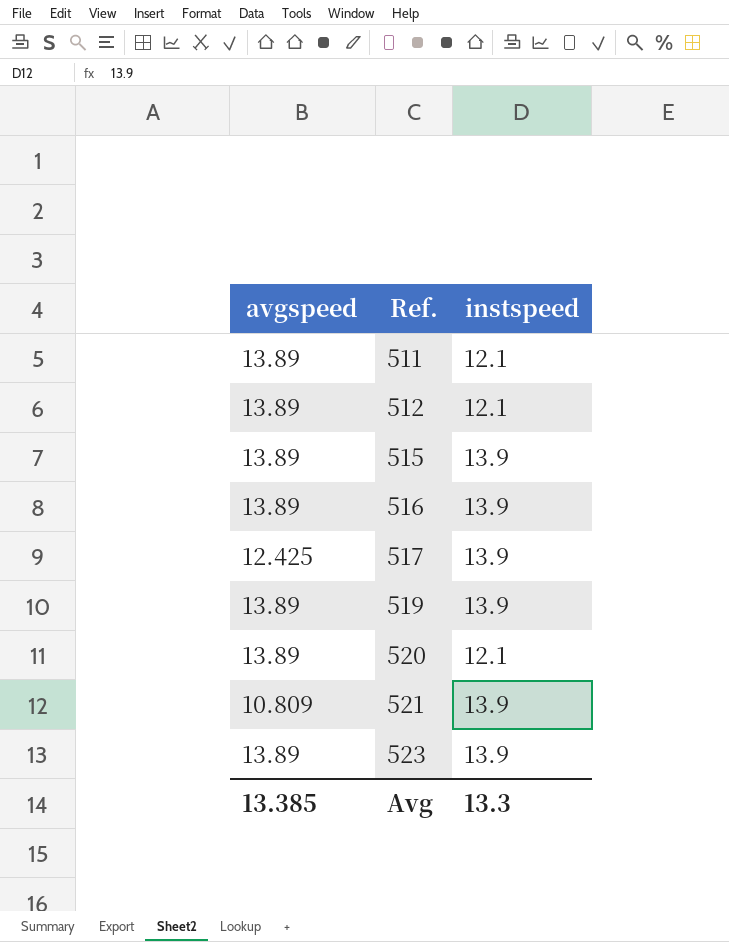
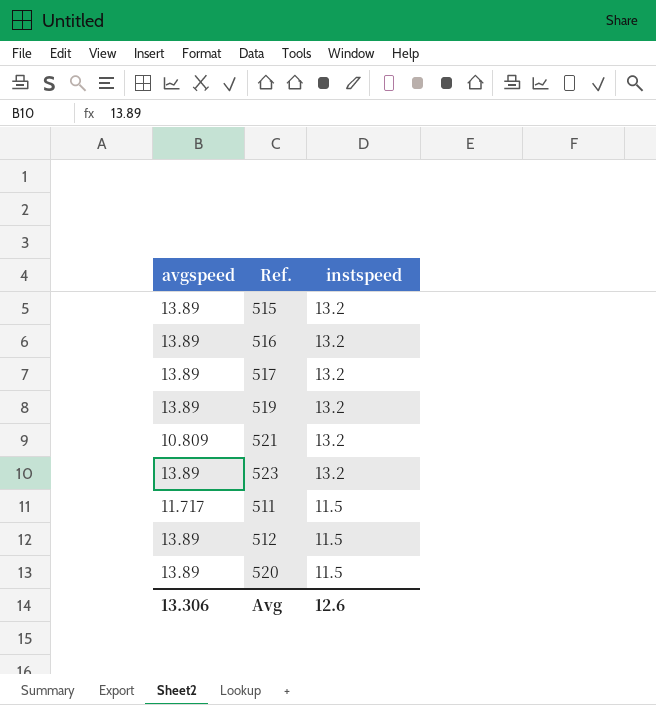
row order: Ref. ascending -> instspeed descending
515 | instspeed: 13.9 -> 13.2
516 | instspeed: 13.9 -> 13.2
517 | avgspeed: 12.425 -> 13.89
517 | instspeed: 13.9 -> 13.2
519 | instspeed: 13.9 -> 13.2
521 | instspeed: 13.9 -> 13.2
523 | instspeed: 13.9 -> 13.2
511 | avgspeed: 13.89 -> 11.717
511 | instspeed: 12.1 -> 11.5
512 | instspeed: 12.1 -> 11.5
520 | instspeed: 12.1 -> 11.5
Avg | avgspeed: 13.385 -> 13.306
Avg | instspeed: 13.3 -> 12.6

